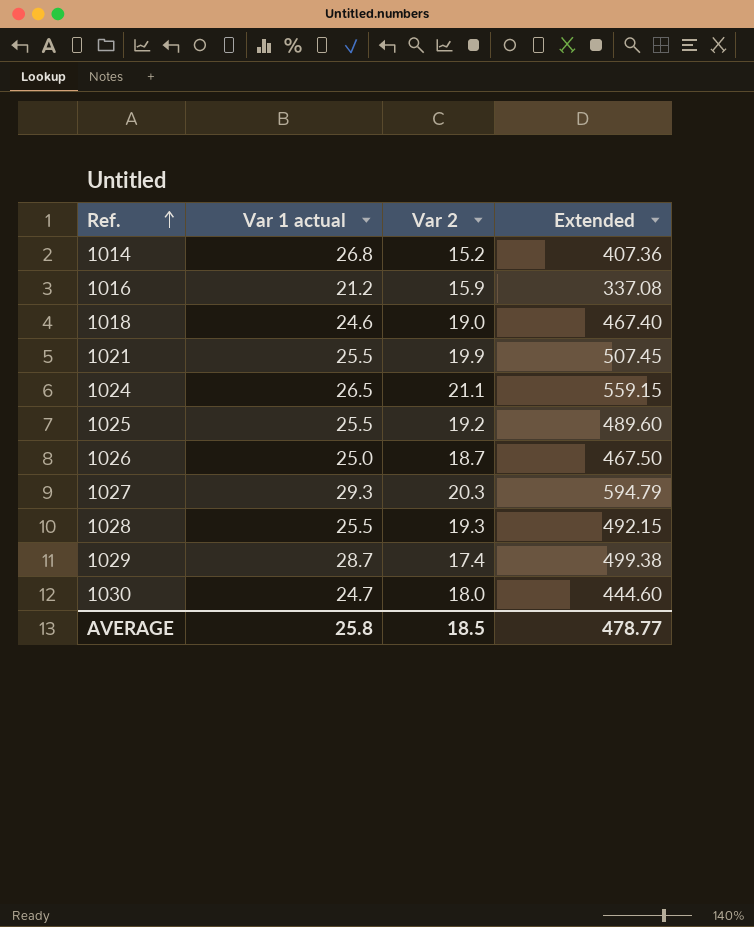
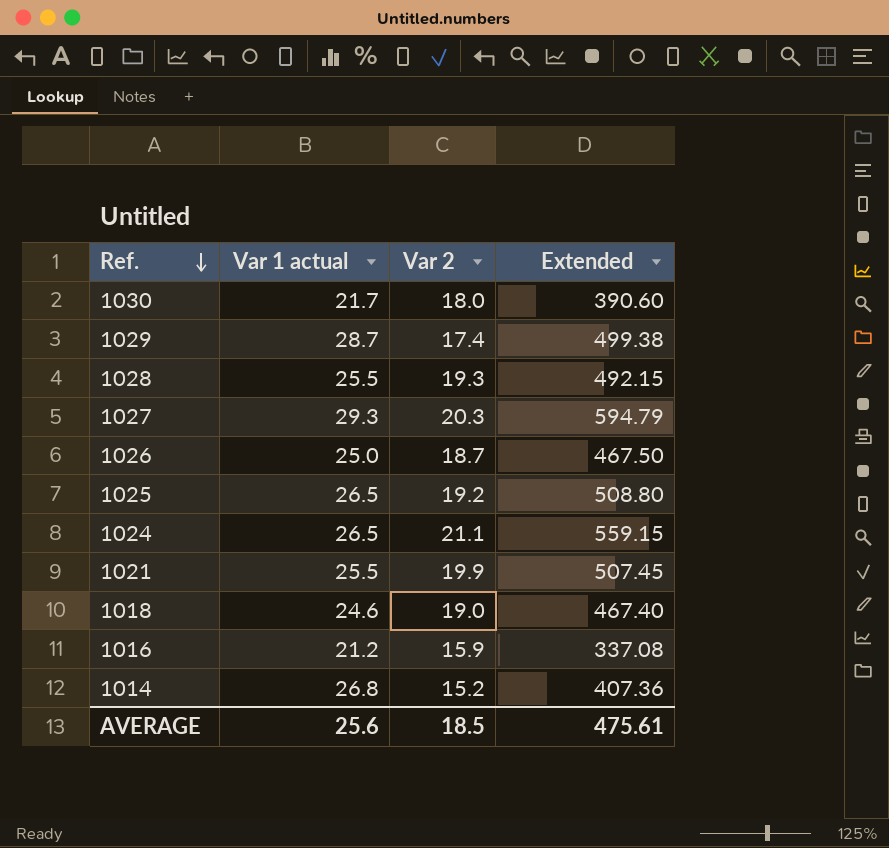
row order: Ref. ascending -> Ref. descending
1030 | Var 1 actual: 24.7 -> 21.7
1030 | Extended: 444.60 -> 390.60
1025 | Var 1 actual: 25.5 -> 26.5
1025 | Extended: 489.60 -> 508.80
AVERAGE | Var 1 actual: 25.8 -> 25.6
AVERAGE | Extended: 478.77 -> 475.61

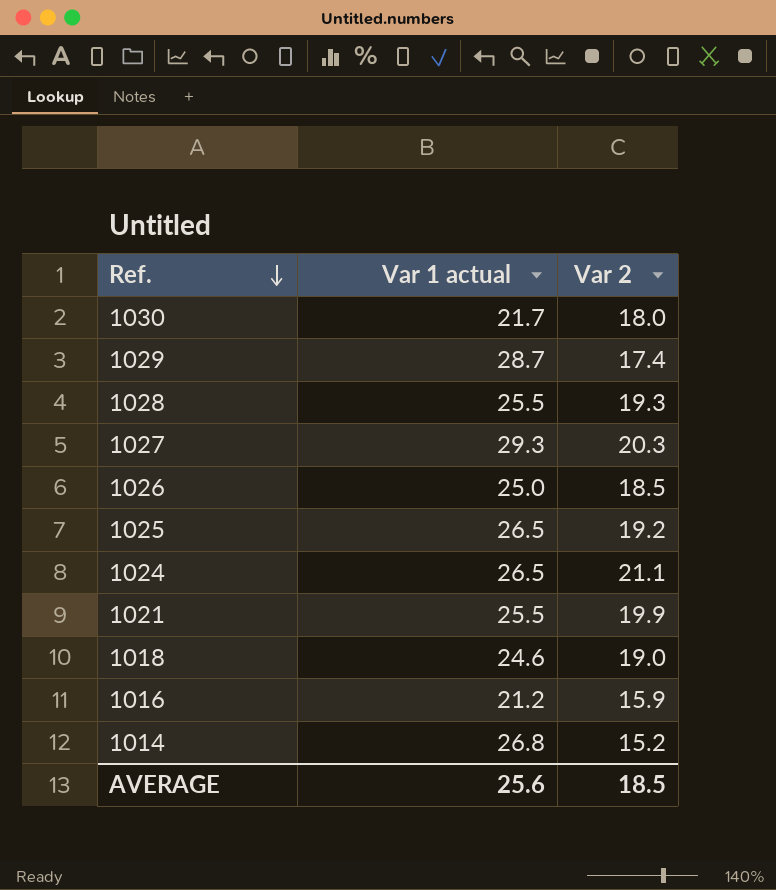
column Extended | formula: [Var 1 actual] * [Var 2] -> none
1026 | Var 2: 18.7 -> 18.5

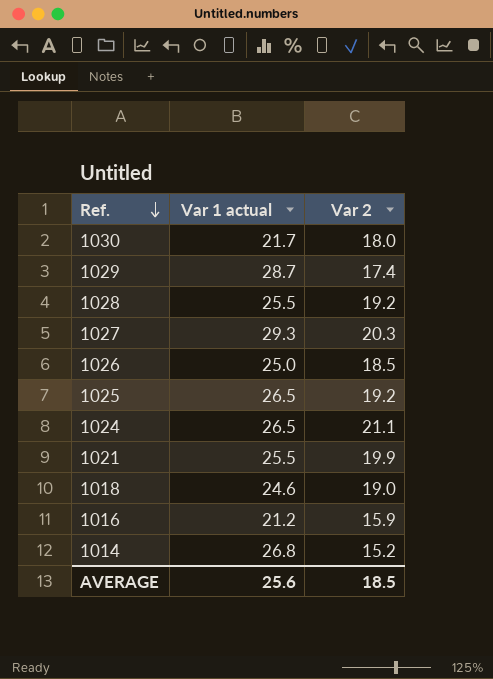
1028 | Var 2: 19.3 -> 19.2

